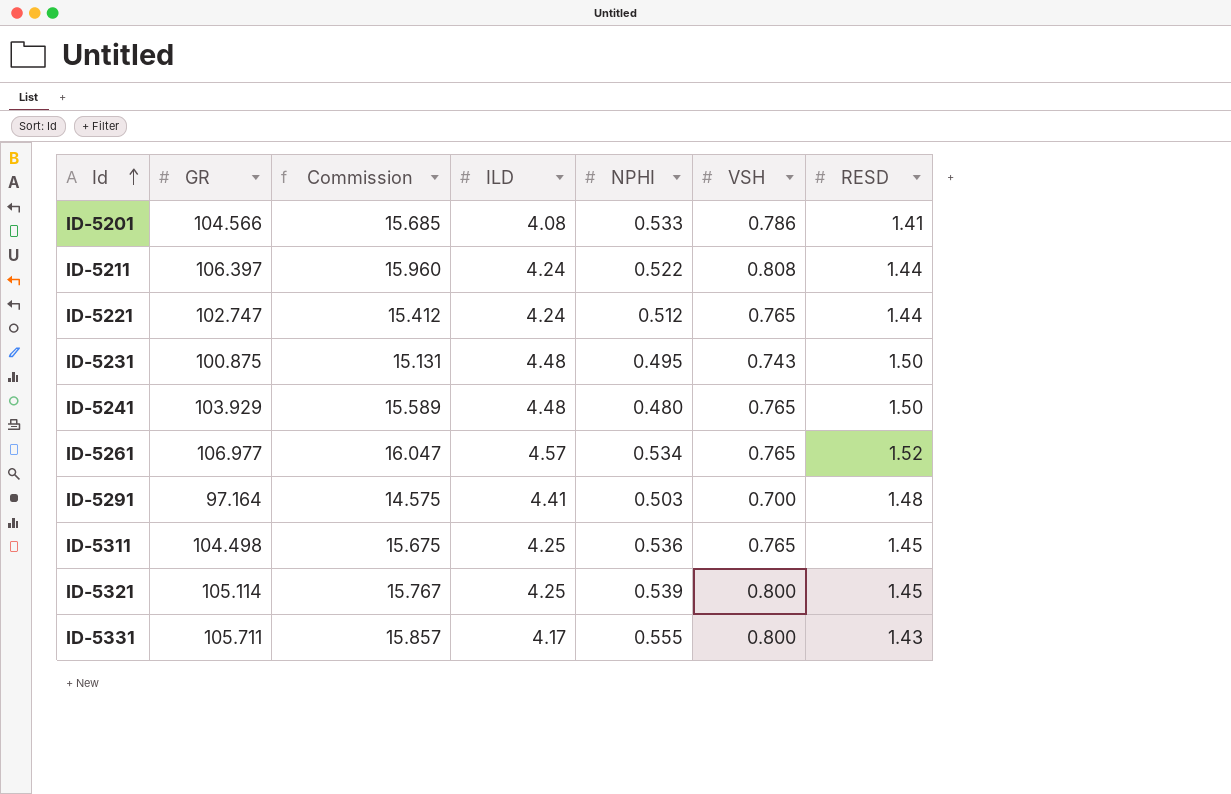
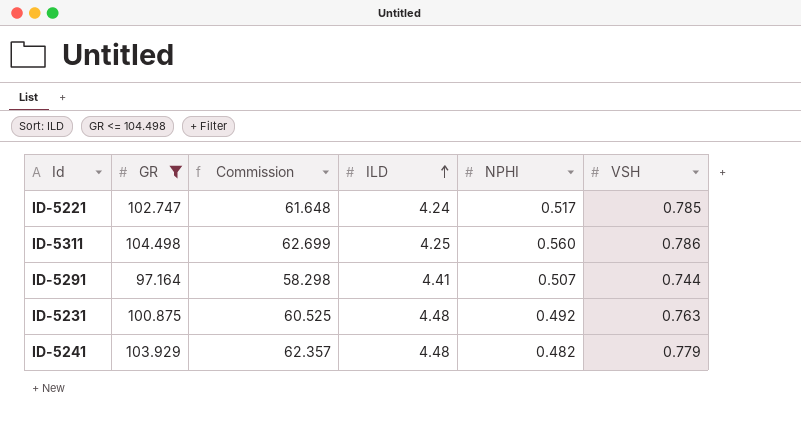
filter: none -> GR <= 104.498
row order: Id ascending -> ILD ascending
column RESD | position: 7 -> none
column Commission | formula: [GR] * 0.15 -> [GR] * 0.6
ID-5221 | NPHI: 0.512 -> 0.517
ID-5221 | VSH: 0.765 -> 0.785
ID-5311 | NPHI: 0.536 -> 0.560
ID-5311 | VSH: 0.765 -> 0.786
ID-5291 | NPHI: 0.503 -> 0.507
ID-5291 | VSH: 0.700 -> 0.744
ID-5231 | NPHI: 0.495 -> 0.492
ID-5231 | VSH: 0.743 -> 0.763
ID-5241 | NPHI: 0.480 -> 0.482
ID-5241 | VSH: 0.765 -> 0.779

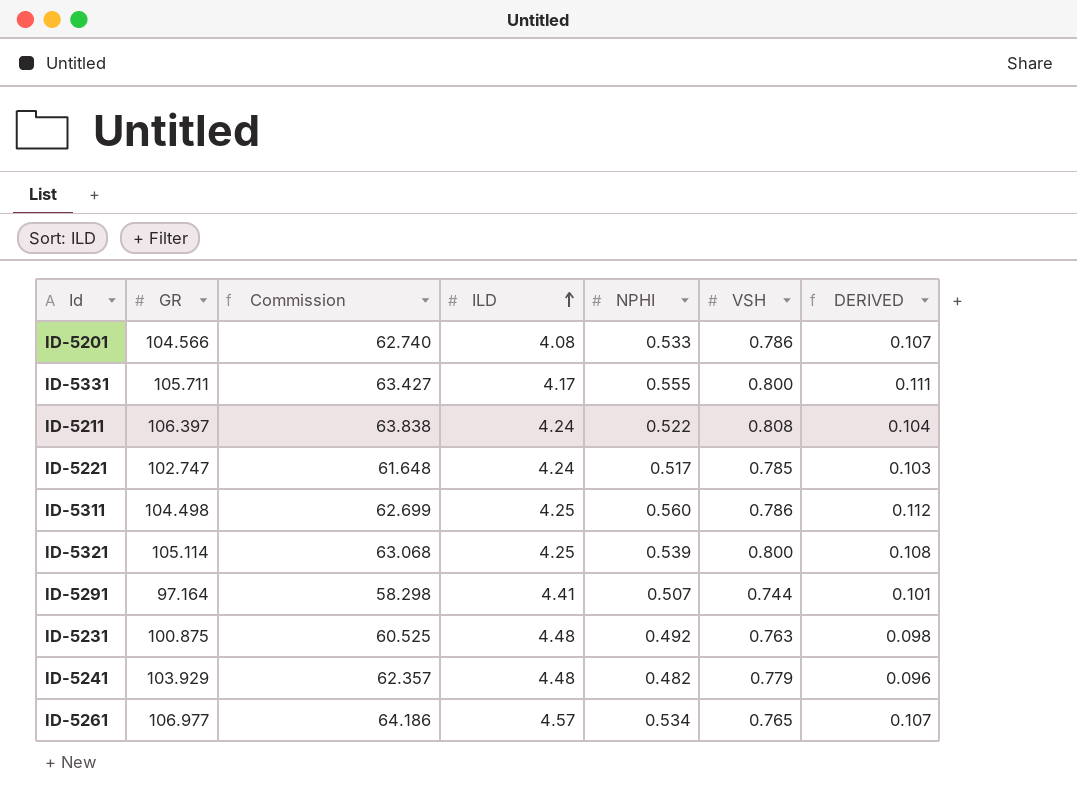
filter: GR <= 104.498 -> none
column DERIVED | formula: none -> [NPHI] * 0.2

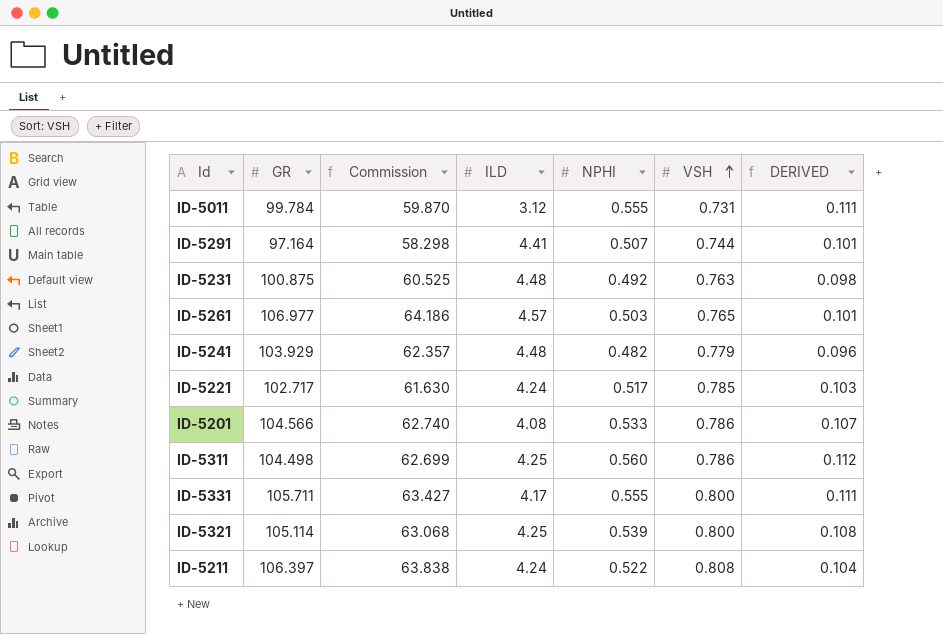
row order: ILD ascending -> VSH ascending
row ID-5011: none -> 99.784 | 59.870 | 3.12 | 0.555 | 0.731 | 0.111
ID-5261 | NPHI: 0.534 -> 0.503
ID-5261 | DERIVED: 0.107 -> 0.101
ID-5221 | GR: 102.747 -> 102.717
ID-5221 | Commission: 61.648 -> 61.630

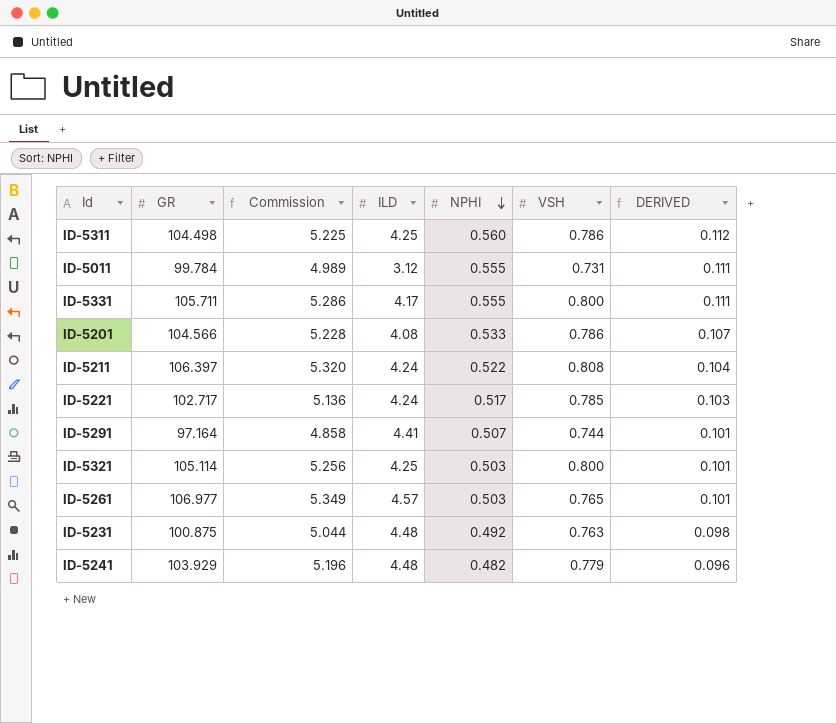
row order: VSH ascending -> NPHI descending
column Commission | formula: [GR] * 0.6 -> [GR] * 0.05
ID-5321 | NPHI: 0.539 -> 0.503
ID-5321 | DERIVED: 0.108 -> 0.101

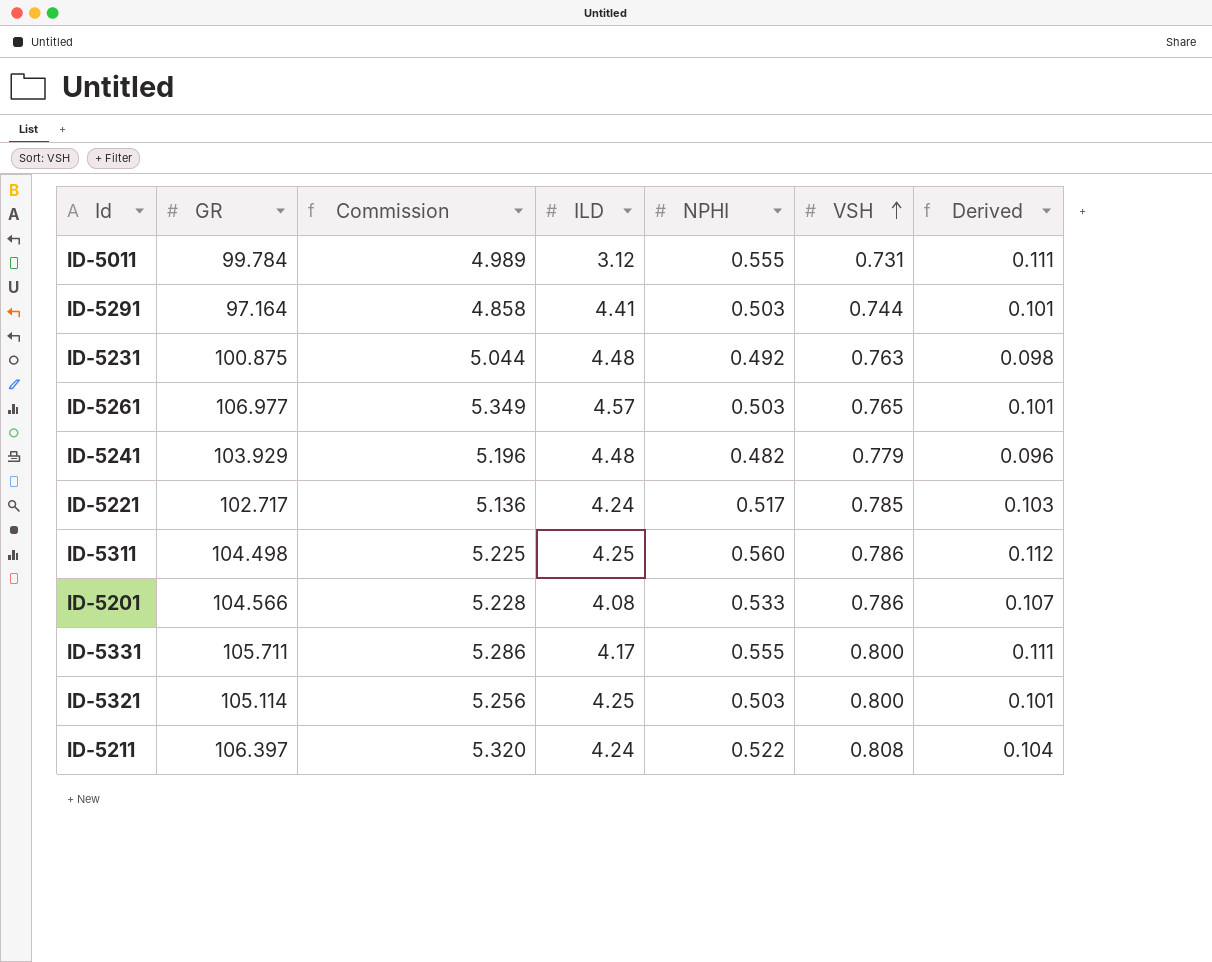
row order: NPHI descending -> VSH ascending
column name: DERIVED -> Derived
ID-5291 | NPHI: 0.507 -> 0.503

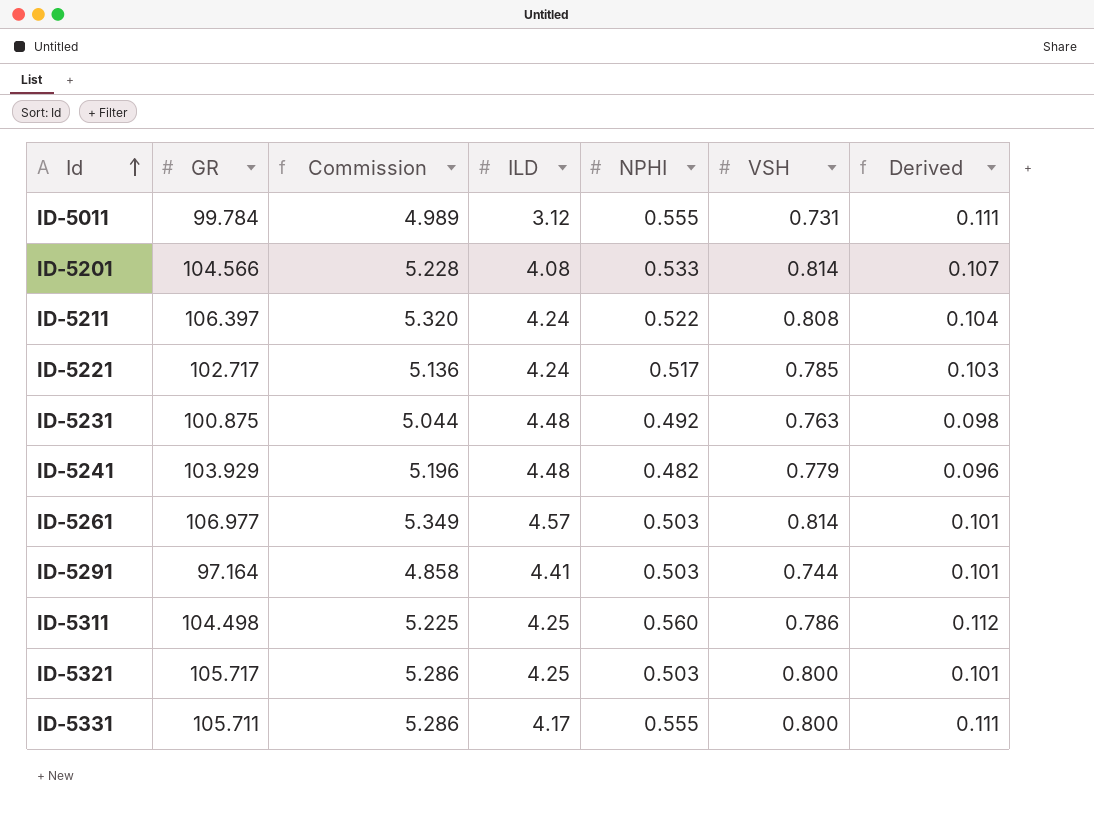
row order: VSH ascending -> Id ascending
ID-5201 | VSH: 0.786 -> 0.814
ID-5261 | VSH: 0.765 -> 0.814
ID-5321 | GR: 105.114 -> 105.717
ID-5321 | Commission: 5.256 -> 5.286

